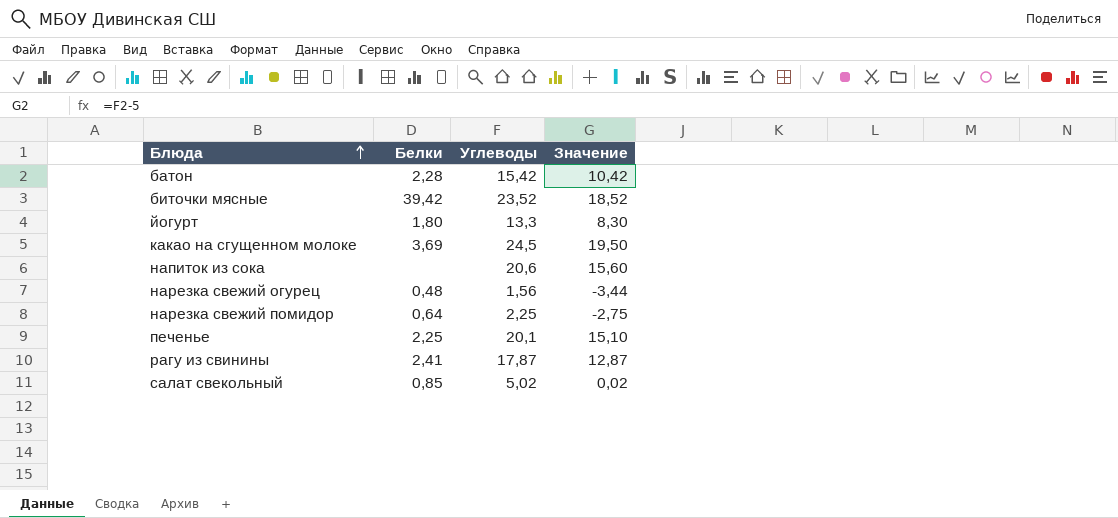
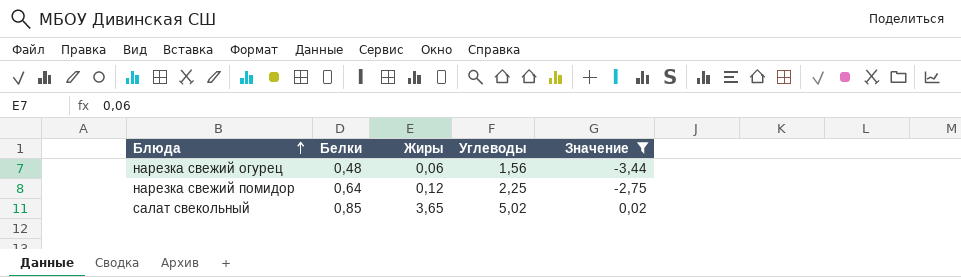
filter: none -> Значение <= 0,02
column Жиры | position: none -> 3

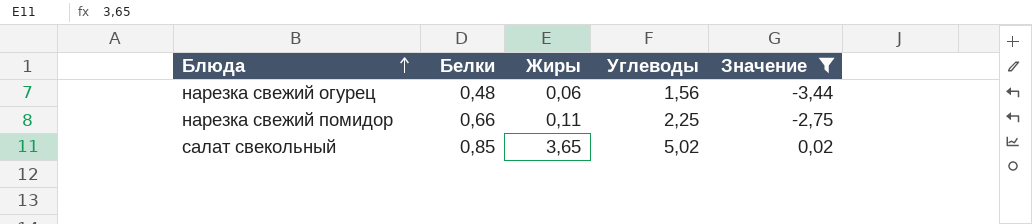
нарезка свежий помидор | Белки: 0,64 -> 0,66
нарезка свежий помидор | Жиры: 0,12 -> 0,11

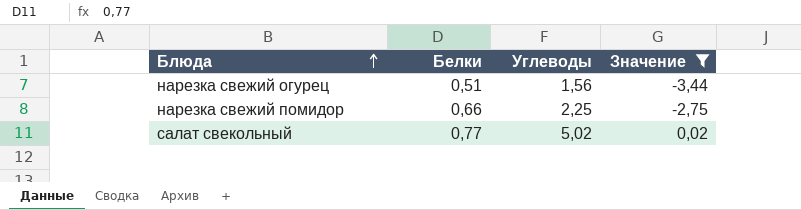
column Жиры | position: 3 -> none
нарезка свежий огурец | Белки: 0,48 -> 0,51
салат свекольный | Белки: 0,85 -> 0,77

